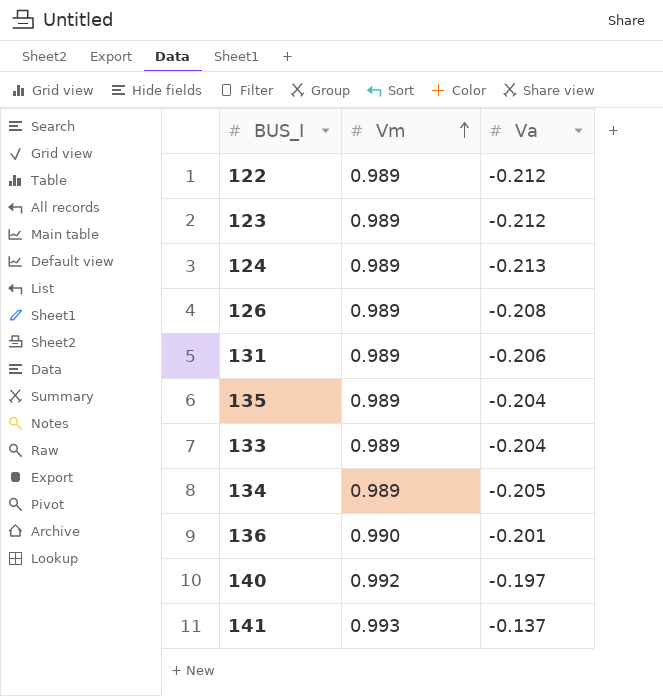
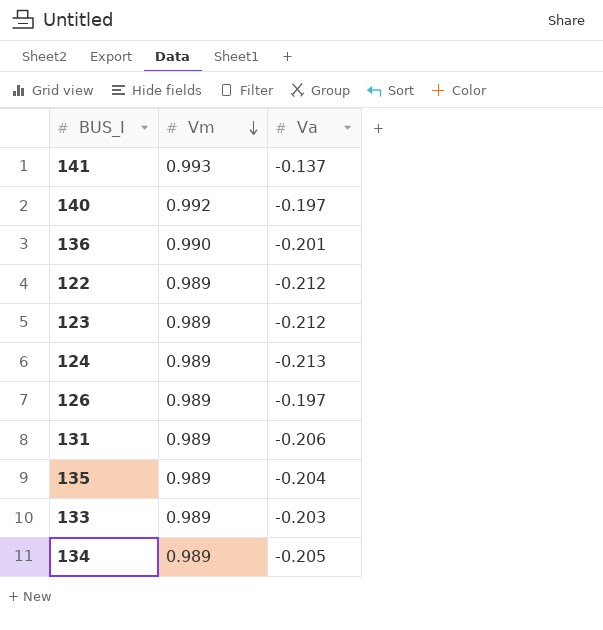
row order: Vm ascending -> Vm descending
126 | Va: -0.208 -> -0.197
133 | Va: -0.204 -> -0.203

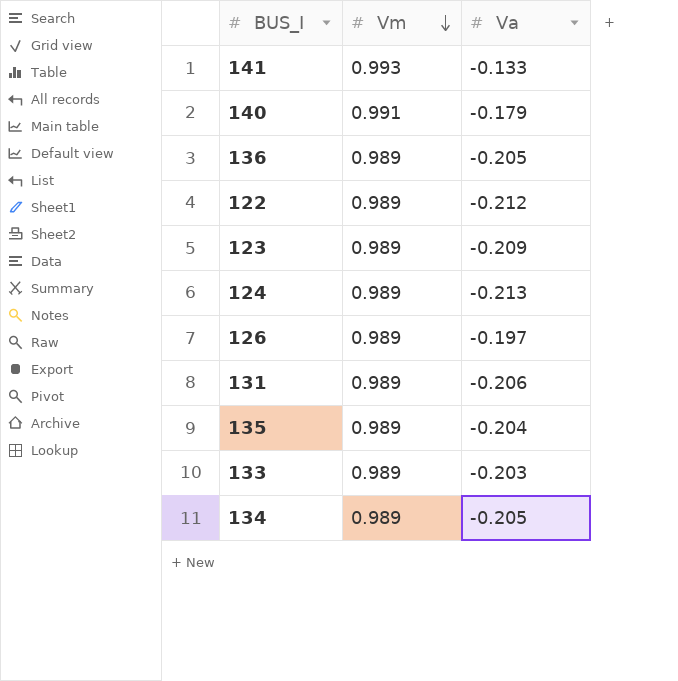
141 | Va: -0.137 -> -0.133
140 | Vm: 0.992 -> 0.991
140 | Va: -0.197 -> -0.179
136 | Vm: 0.990 -> 0.989
136 | Va: -0.201 -> -0.205
123 | Va: -0.212 -> -0.209

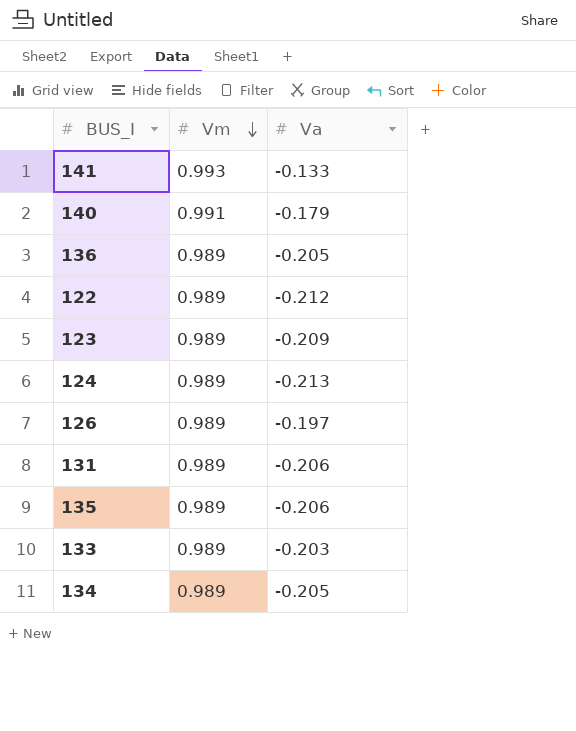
135 | Va: -0.204 -> -0.206

